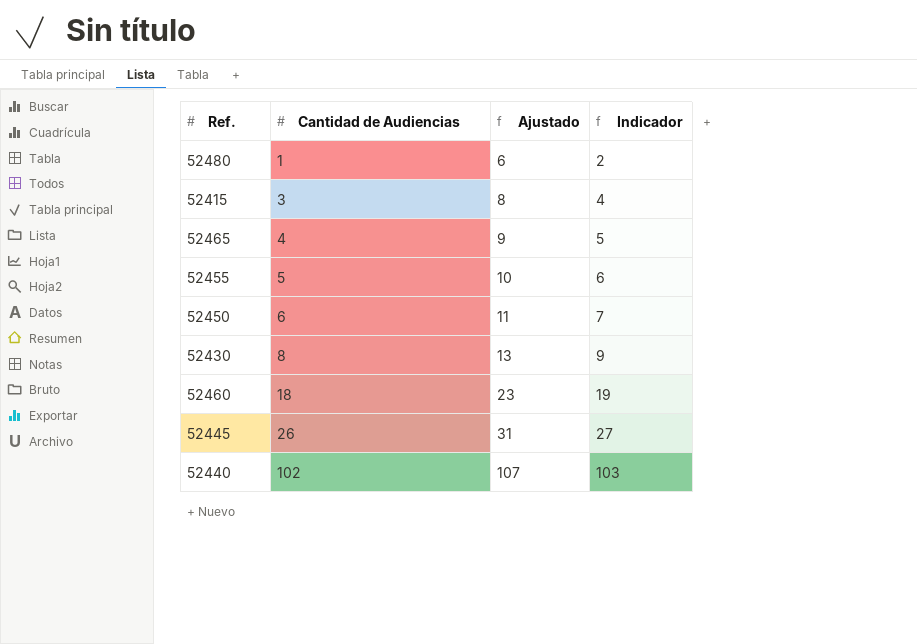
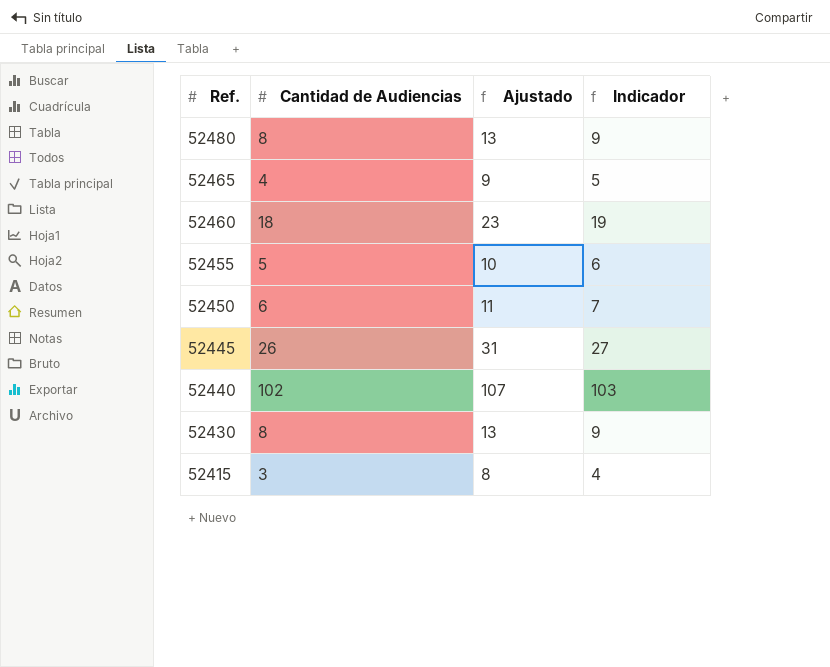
row order: Cantidad de Audiencias ascending -> Ref. descending
52480 | Cantidad de Audiencias: 1 -> 8
52480 | Ajustado: 6 -> 13
52480 | Indicador: 2 -> 9

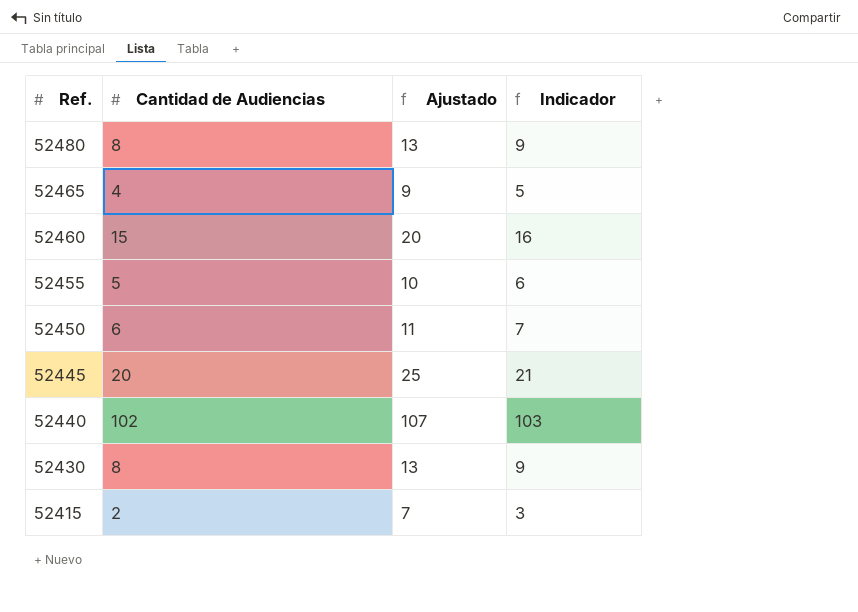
52460 | Cantidad de Audiencias: 18 -> 15
52460 | Ajustado: 23 -> 20
52460 | Indicador: 19 -> 16
52445 | Cantidad de Audiencias: 26 -> 20
52445 | Ajustado: 31 -> 25
52445 | Indicador: 27 -> 21
52415 | Cantidad de Audiencias: 3 -> 2
52415 | Ajustado: 8 -> 7
52415 | Indicador: 4 -> 3

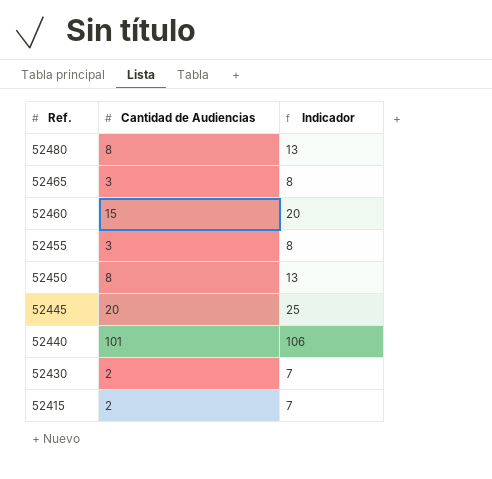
column Ajustado | formula: [Cantidad de Audiencias] + 5 -> none
column Indicador | formula: [Cantidad de Audiencias] + 1 -> [Cantidad de Audiencias] + 5
52465 | Cantidad de Audiencias: 4 -> 3
52455 | Cantidad de Audiencias: 5 -> 3
52450 | Cantidad de Audiencias: 6 -> 8
52440 | Cantidad de Audiencias: 102 -> 101
52430 | Cantidad de Audiencias: 8 -> 2

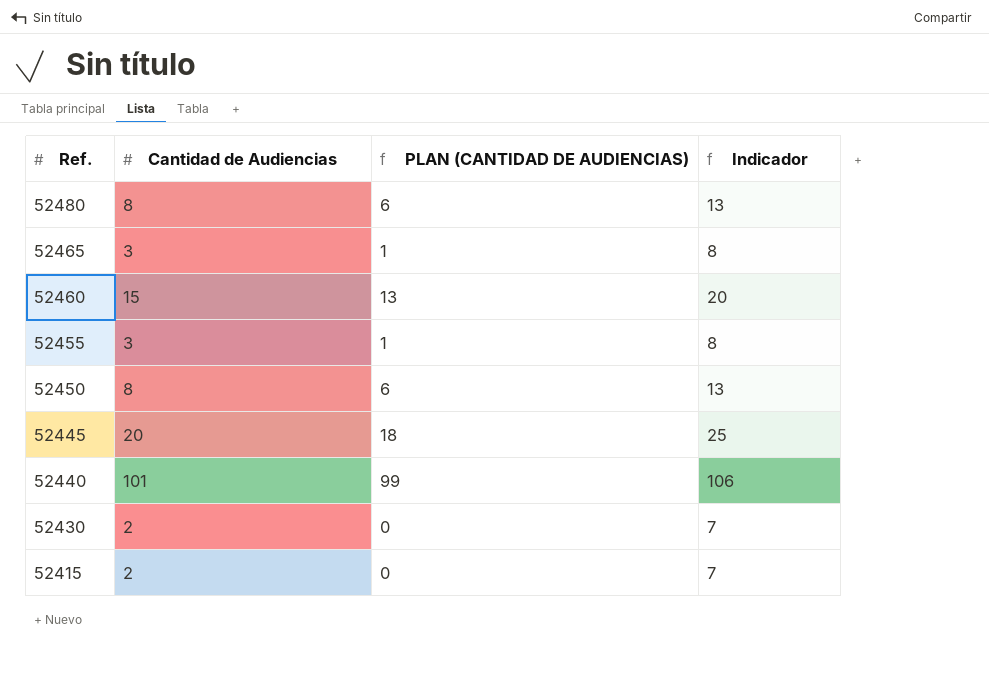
column PLAN (CANTIDAD DE AUDIENCIAS) | formula: none -> [Cantidad de Audiencias] - 2

